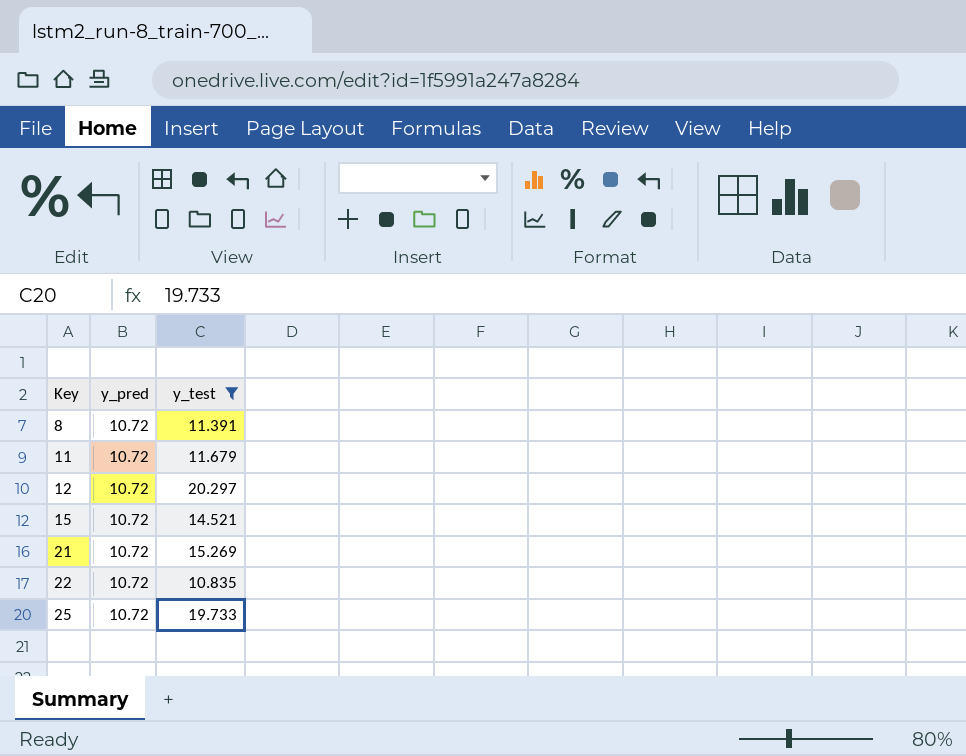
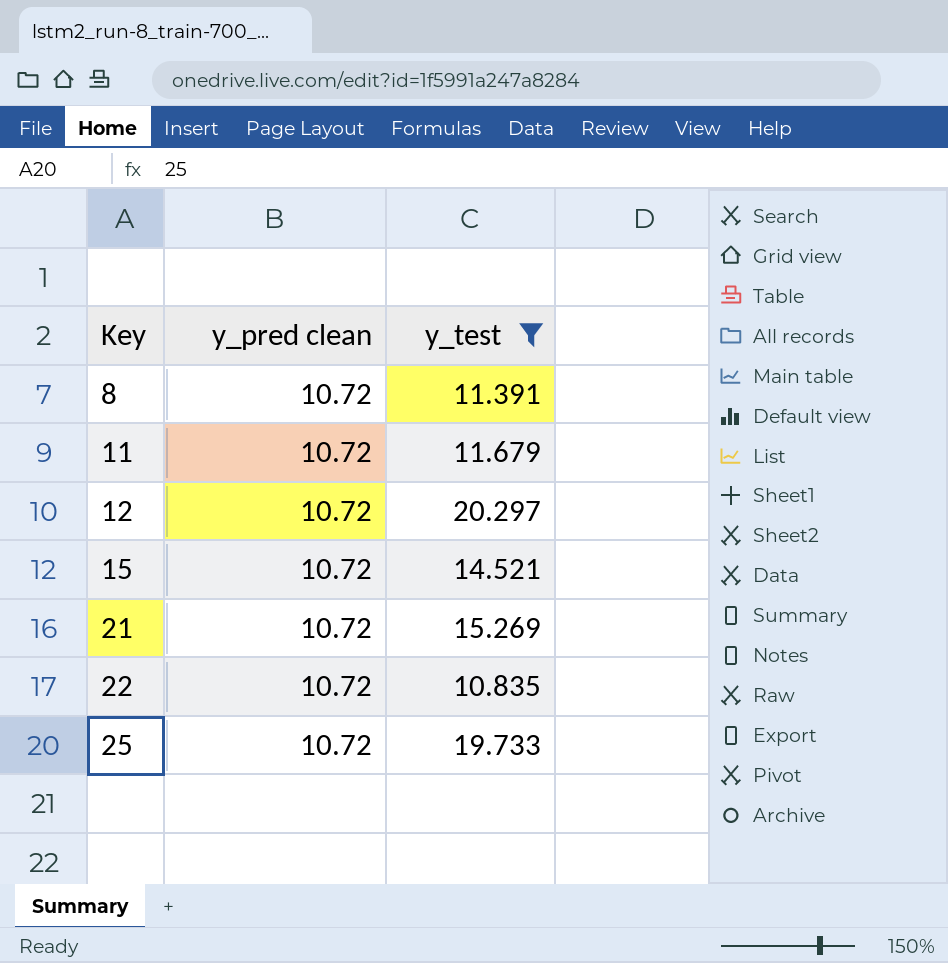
column name: y_pred -> y_pred clean

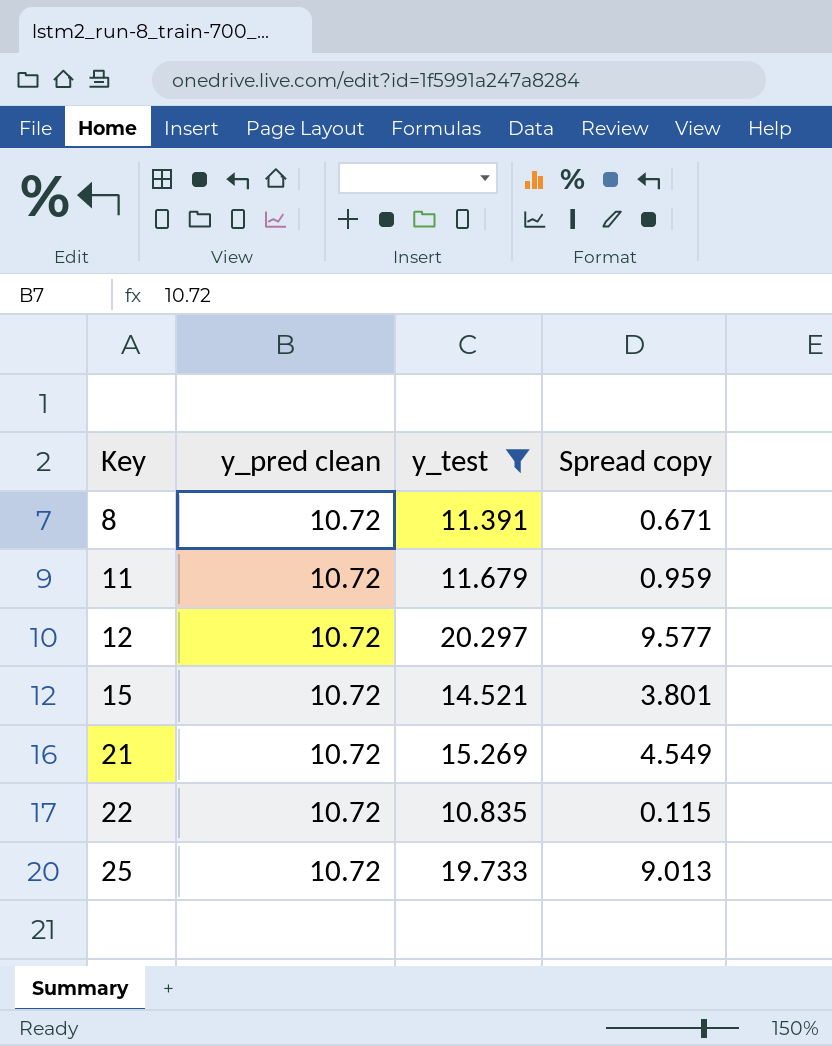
column Spread copy | formula: none -> [y_test] - [y_pred clean]

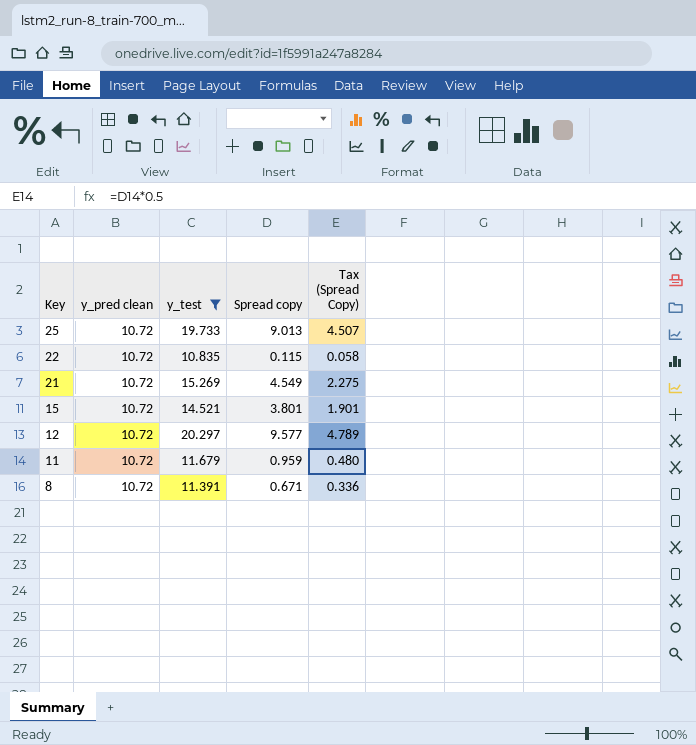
row order: Key ascending -> Key descending
column Tax (Spread Copy) | formula: none -> [Spread copy] * 0.5

